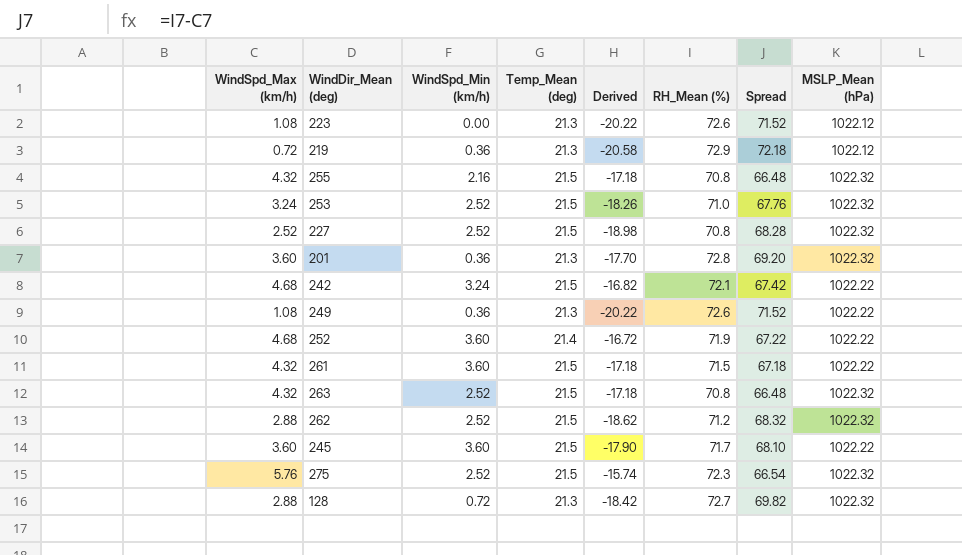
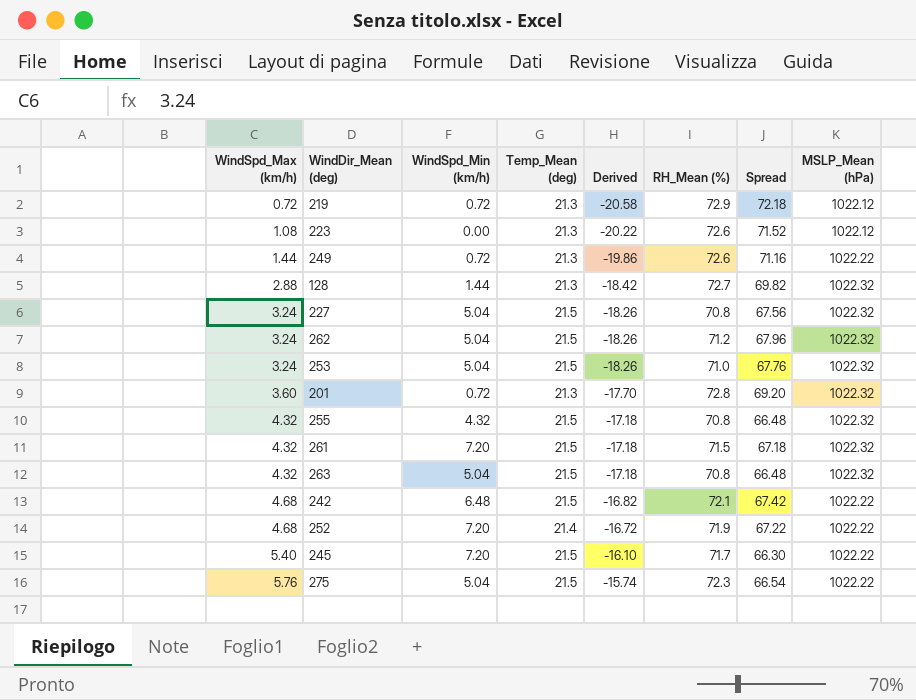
row order: none -> WindSpd_Max (km/h) ascending
219 | WindSpd_Min (km/h): 0.36 -> 0.72
249 | WindSpd_Max (km/h): 1.08 -> 1.44
249 | WindSpd_Min (km/h): 0.36 -> 0.72
249 | Derived: -20.22 -> -19.86
249 | Spread: 71.52 -> 71.16
128 | WindSpd_Min (km/h): 0.72 -> 1.44
227 | WindSpd_Max (km/h): 2.52 -> 3.24
227 | WindSpd_Min (km/h): 2.52 -> 5.04
227 | Derived: -18.98 -> -18.26
227 | Spread: 68.28 -> 67.56
262 | WindSpd_Max (km/h): 2.88 -> 3.24
262 | WindSpd_Min (km/h): 2.52 -> 5.04
262 | Derived: -18.62 -> -18.26
262 | Spread: 68.32 -> 67.96
253 | WindSpd_Min (km/h): 2.52 -> 5.04
201 | WindSpd_Min (km/h): 0.36 -> 0.72
255 | WindSpd_Min (km/h): 2.16 -> 4.32
261 | WindSpd_Min (km/h): 3.60 -> 7.20
261 | MSLP_Mean (hPa): 1022.22 -> 1022.32
263 | WindSpd_Min (km/h): 2.52 -> 5.04
242 | WindSpd_Min (km/h): 3.24 -> 6.48
252 | WindSpd_Min (km/h): 3.60 -> 7.20
245 | WindSpd_Max (km/h): 3.60 -> 5.40
245 | WindSpd_Min (km/h): 3.60 -> 7.20
245 | Derived: -17.90 -> -16.10
245 | Spread: 68.10 -> 66.30
275 | WindSpd_Min (km/h): 2.52 -> 5.04
275 | MSLP_Mean (hPa): 1022.32 -> 1022.22

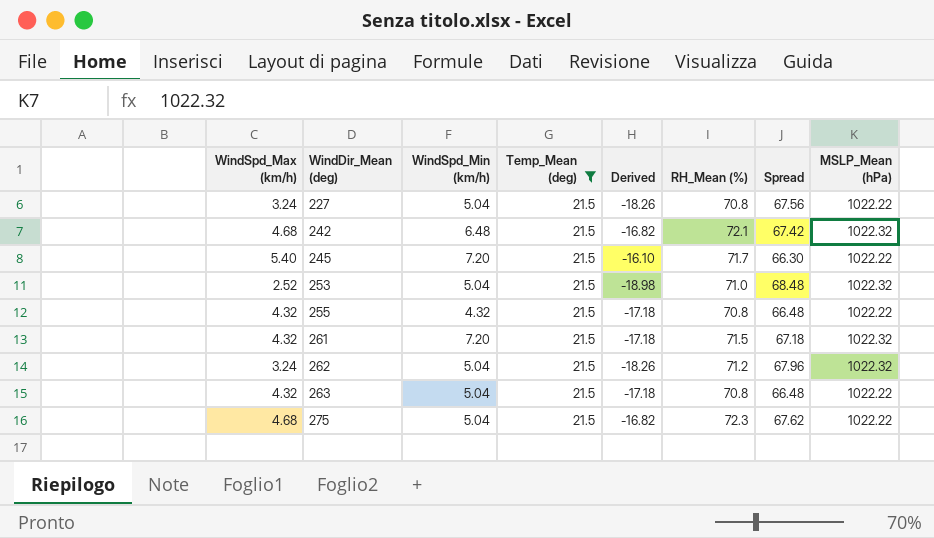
filter: none -> Temp_Mean (deg) = 21.5
row order: WindSpd_Max (km/h) ascending -> WindDir_Mean (deg) ascending
227 | MSLP_Mean (hPa): 1022.32 -> 1022.22
242 | MSLP_Mean (hPa): 1022.22 -> 1022.32
253 | WindSpd_Max (km/h): 3.24 -> 2.52
253 | Derived: -18.26 -> -18.98
253 | Spread: 67.76 -> 68.48
255 | MSLP_Mean (hPa): 1022.32 -> 1022.22
263 | MSLP_Mean (hPa): 1022.32 -> 1022.22
275 | WindSpd_Max (km/h): 5.76 -> 4.68
275 | Derived: -15.74 -> -16.82
275 | Spread: 66.54 -> 67.62

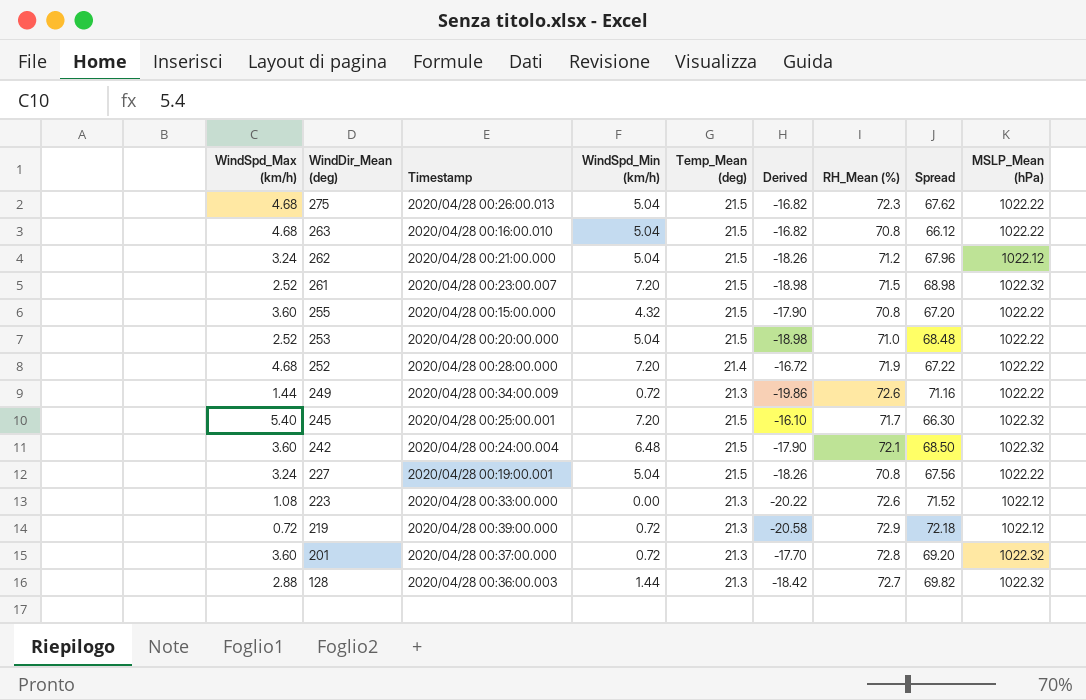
filter: Temp_Mean (deg) = 21.5 -> none
row order: WindDir_Mean (deg) ascending -> WindDir_Mean (deg) descending
column Timestamp | position: none -> 3
263 | WindSpd_Max (km/h): 4.32 -> 4.68
263 | Derived: -17.18 -> -16.82
263 | Spread: 66.48 -> 66.12
262 | MSLP_Mean (hPa): 1022.32 -> 1022.12
261 | WindSpd_Max (km/h): 4.32 -> 2.52
261 | Derived: -17.18 -> -18.98
261 | Spread: 67.18 -> 68.98
255 | WindSpd_Max (km/h): 4.32 -> 3.60
255 | Derived: -17.18 -> -17.90
255 | Spread: 66.48 -> 67.20
253 | MSLP_Mean (hPa): 1022.32 -> 1022.22
245 | MSLP_Mean (hPa): 1022.22 -> 1022.32
242 | WindSpd_Max (km/h): 4.68 -> 3.60
242 | Derived: -16.82 -> -17.90
242 | Spread: 67.42 -> 68.50

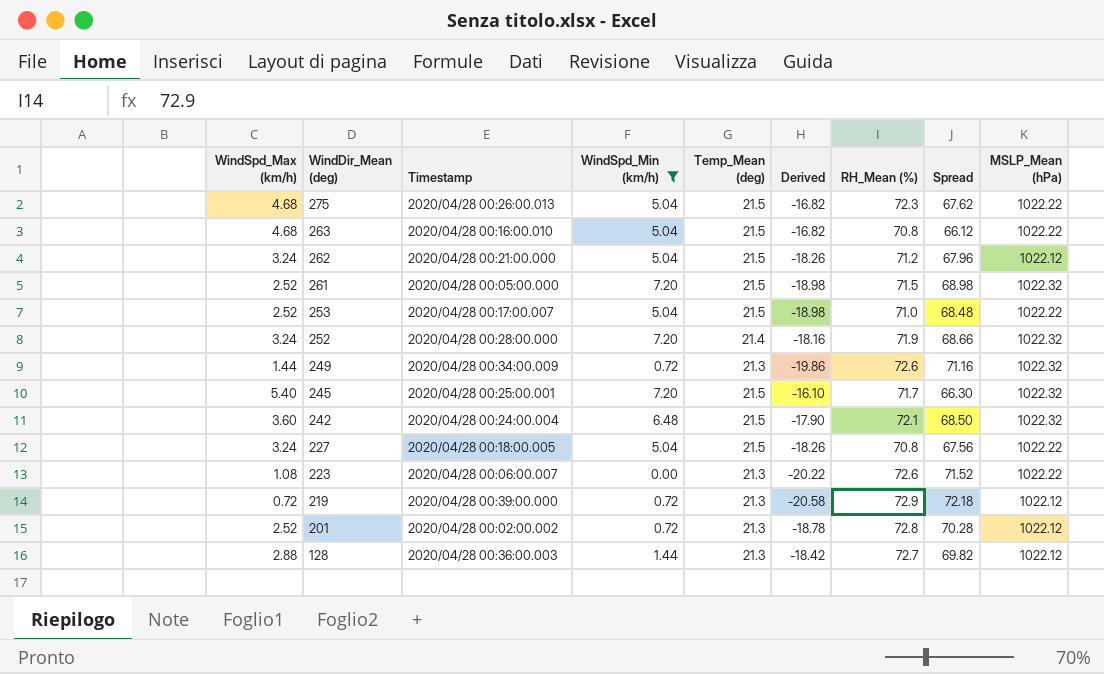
filter: none -> WindSpd_Min (km/h) != 4.32
261 | Timestamp: 2020/04/28 00:23:00.007 -> 2020/04/28 00:05:00.000
253 | Timestamp: 2020/04/28 00:20:00.000 -> 2020/04/28 00:17:00.007
252 | WindSpd_Max (km/h): 4.68 -> 3.24
252 | Derived: -16.72 -> -18.16
252 | Spread: 67.22 -> 68.66
252 | MSLP_Mean (hPa): 1022.22 -> 1022.32
249 | MSLP_Mean (hPa): 1022.22 -> 1022.32
227 | Timestamp: 2020/04/28 00:19:00.001 -> 2020/04/28 00:18:00.005
223 | Timestamp: 2020/04/28 00:33:00.000 -> 2020/04/28 00:06:00.007
223 | MSLP_Mean (hPa): 1022.12 -> 1022.22
201 | WindSpd_Max (km/h): 3.60 -> 2.52
201 | Timestamp: 2020/04/28 00:37:00.000 -> 2020/04/28 00:02:00.002
201 | Derived: -17.70 -> -18.78
201 | Spread: 69.20 -> 70.28
201 | MSLP_Mean (hPa): 1022.32 -> 1022.12
128 | MSLP_Mean (hPa): 1022.32 -> 1022.12

